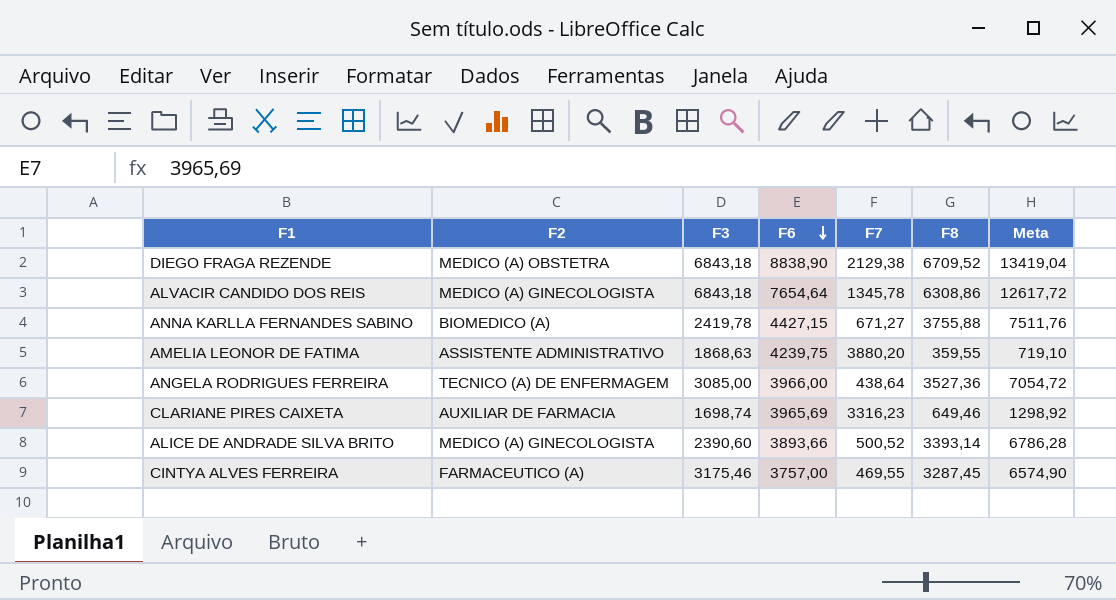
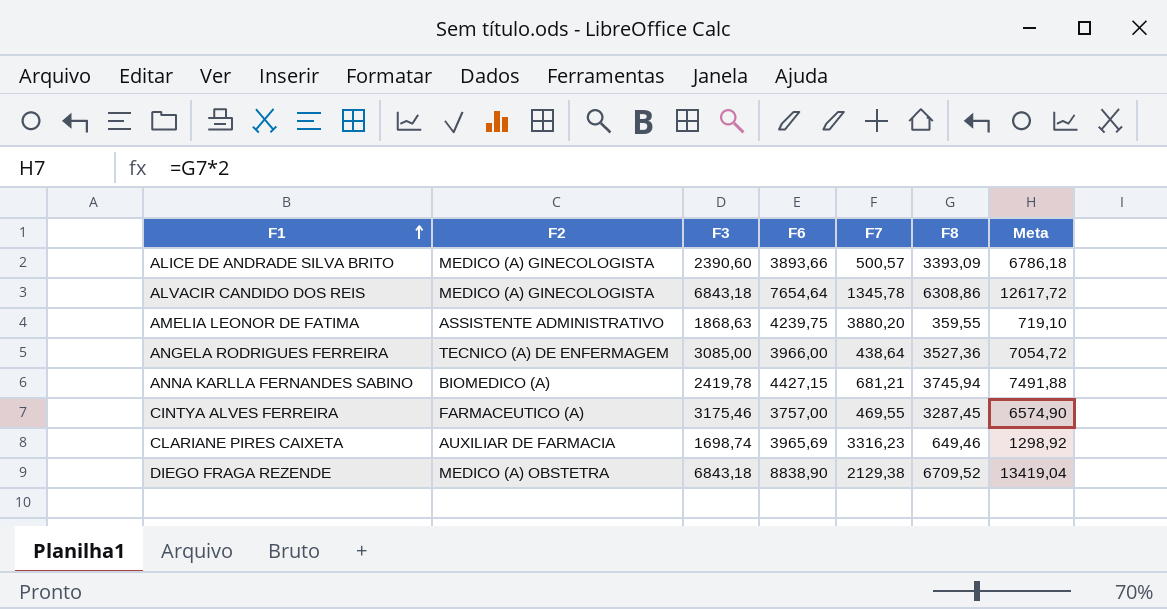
row order: F6 descending -> F1 ascending
ALICE DE ANDRADE SILVA BRITO | F7: 500,52 -> 500,57
ALICE DE ANDRADE SILVA BRITO | F8: 3393,14 -> 3393,09
ALICE DE ANDRADE SILVA BRITO | Meta: 6786,28 -> 6786,18
ANNA KARLLA FERNANDES SABINO | F7: 671,27 -> 681,21
ANNA KARLLA FERNANDES SABINO | F8: 3755,88 -> 3745,94
ANNA KARLLA FERNANDES SABINO | Meta: 7511,76 -> 7491,88

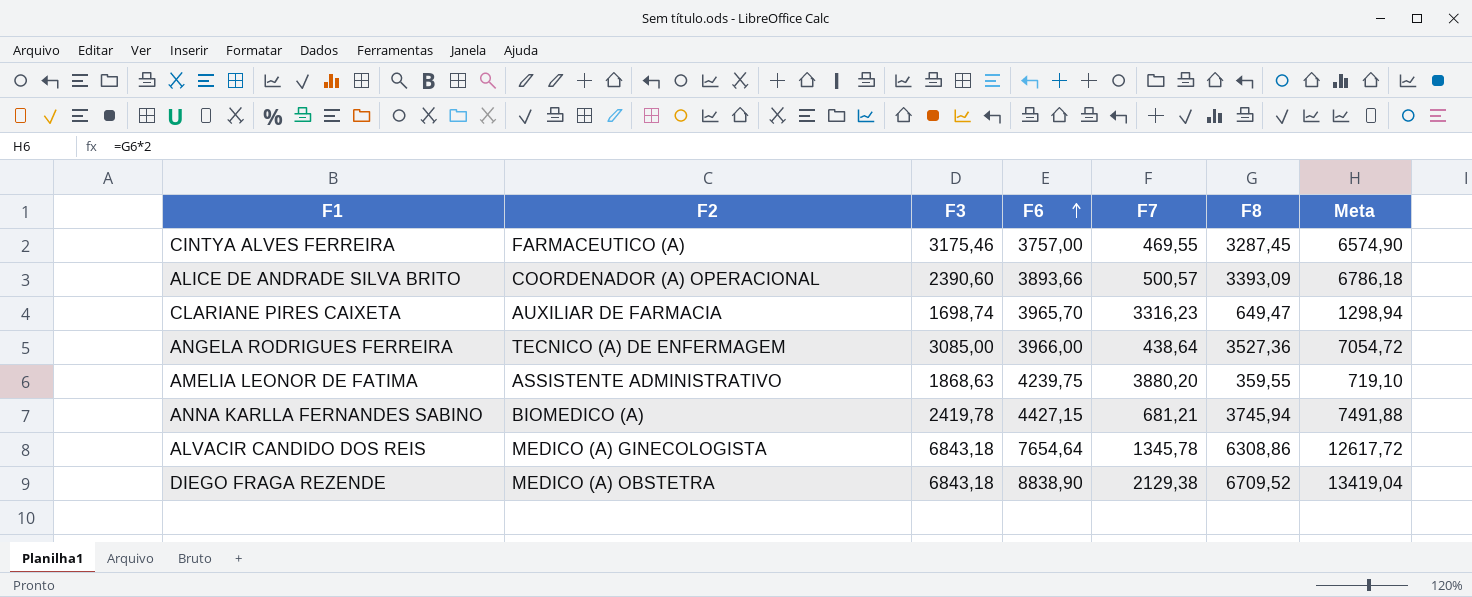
row order: F1 ascending -> F6 ascending
ALICE DE ANDRADE SILVA BRITO | F2: MEDICO (A) GINECOLOGISTA -> COORDENADOR (A) OPERACIONAL
CLARIANE PIRES CAIXETA | F6: 3965,69 -> 3965,70
CLARIANE PIRES CAIXETA | F8: 649,46 -> 649,47
CLARIANE PIRES CAIXETA | Meta: 1298,92 -> 1298,94

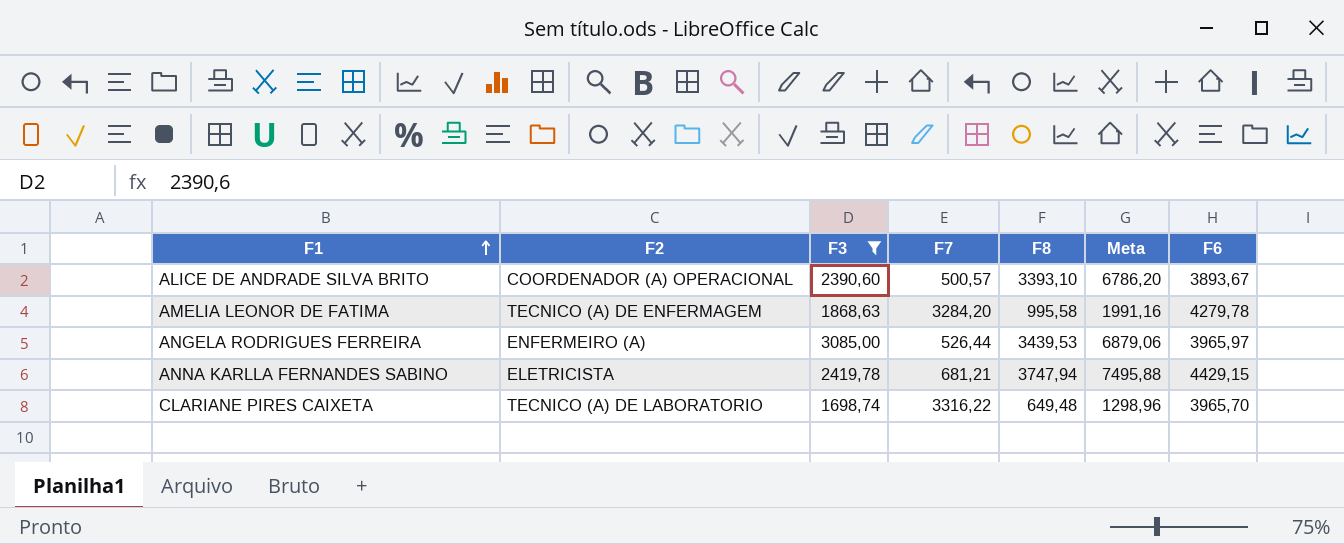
filter: none -> F3 <= 3085,00
row order: F6 ascending -> F1 ascending
column F6 | position: 4 -> 7
ALICE DE ANDRADE SILVA BRITO | F8: 3393,09 -> 3393,10
ALICE DE ANDRADE SILVA BRITO | Meta: 6786,18 -> 6786,20
ALICE DE ANDRADE SILVA BRITO | F6: 3893,66 -> 3893,67
AMELIA LEONOR DE FATIMA | F2: ASSISTENTE ADMINISTRATIVO -> TECNICO (A) DE ENFERMAGEM
AMELIA LEONOR DE FATIMA | F7: 3880,20 -> 3284,20
AMELIA LEONOR DE FATIMA | F8: 359,55 -> 995,58
AMELIA LEONOR DE FATIMA | Meta: 719,10 -> 1991,16
AMELIA LEONOR DE FATIMA | F6: 4239,75 -> 4279,78
ANGELA RODRIGUES FERREIRA | F2: TECNICO (A) DE ENFERMAGEM -> ENFERMEIRO (A)
ANGELA RODRIGUES FERREIRA | F7: 438,64 -> 526,44
ANGELA RODRIGUES FERREIRA | F8: 3527,36 -> 3439,53
ANGELA RODRIGUES FERREIRA | Meta: 7054,72 -> 6879,06
ANGELA RODRIGUES FERREIRA | F6: 3966,00 -> 3965,97
ANNA KARLLA FERNANDES SABINO | F2: BIOMEDICO (A) -> ELETRICISTA
ANNA KARLLA FERNANDES SABINO | F8: 3745,94 -> 3747,94
ANNA KARLLA FERNANDES SABINO | Meta: 7491,88 -> 7495,88
ANNA KARLLA FERNANDES SABINO | F6: 4427,15 -> 4429,15
CLARIANE PIRES CAIXETA | F2: AUXILIAR DE FARMACIA -> TECNICO (A) DE LABORATORIO
CLARIANE PIRES CAIXETA | F7: 3316,23 -> 3316,22
CLARIANE PIRES CAIXETA | F8: 649,47 -> 649,48
CLARIANE PIRES CAIXETA | Meta: 1298,94 -> 1298,96

